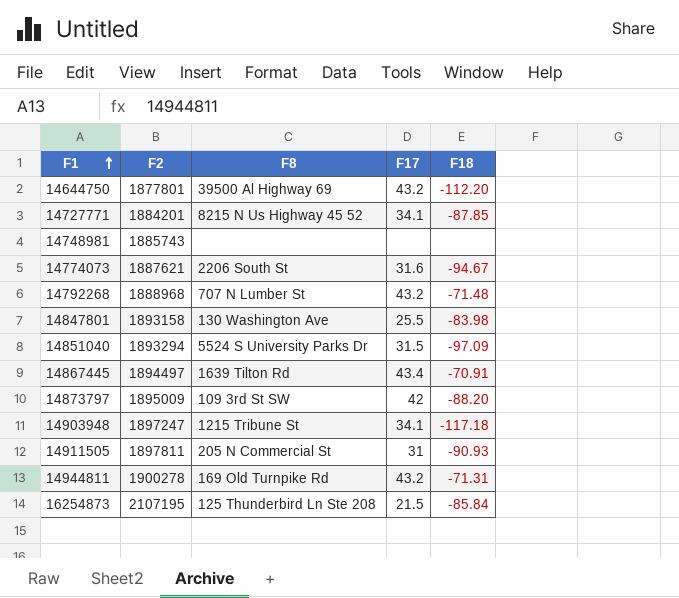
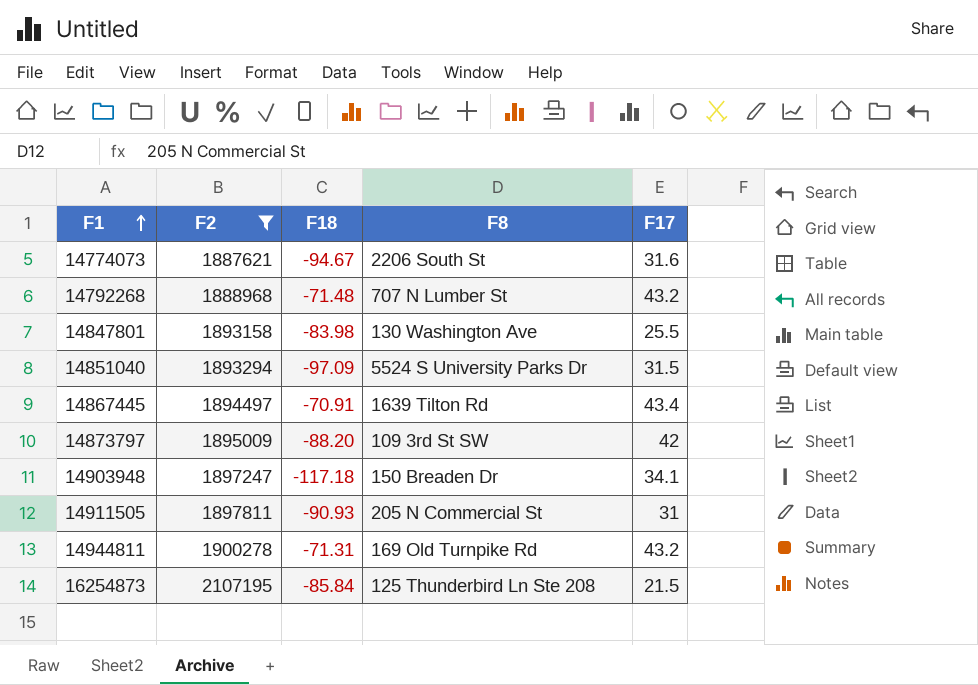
filter: none -> F2 >= 1887621
column F18 | position: 5 -> 3
14903948 | F8: 1215 Tribune St -> 150 Breaden Dr

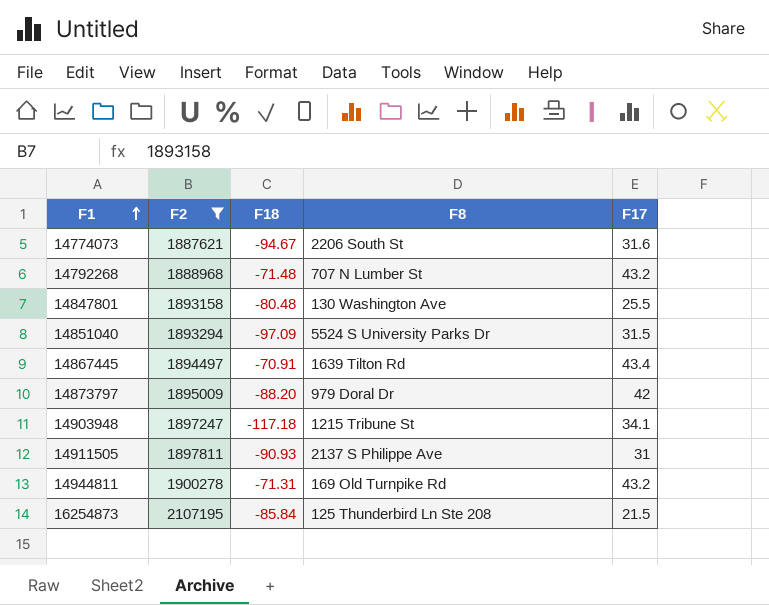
14847801 | F18: -83.98 -> -80.48
14873797 | F8: 109 3rd St SW -> 979 Doral Dr
14903948 | F8: 150 Breaden Dr -> 1215 Tribune St
14911505 | F8: 205 N Commercial St -> 2137 S Philippe Ave

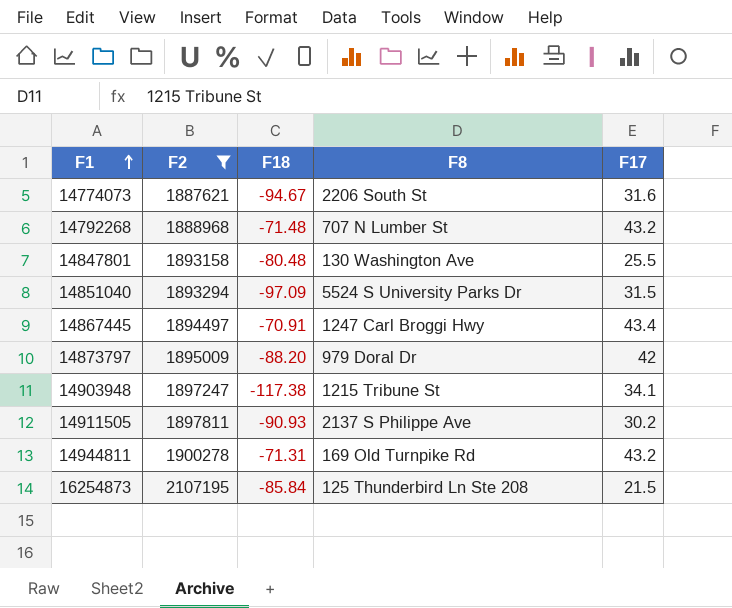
14867445 | F8: 1639 Tilton Rd -> 1247 Carl Broggi Hwy
14903948 | F18: -117.18 -> -117.38
14911505 | F17: 31 -> 30.2

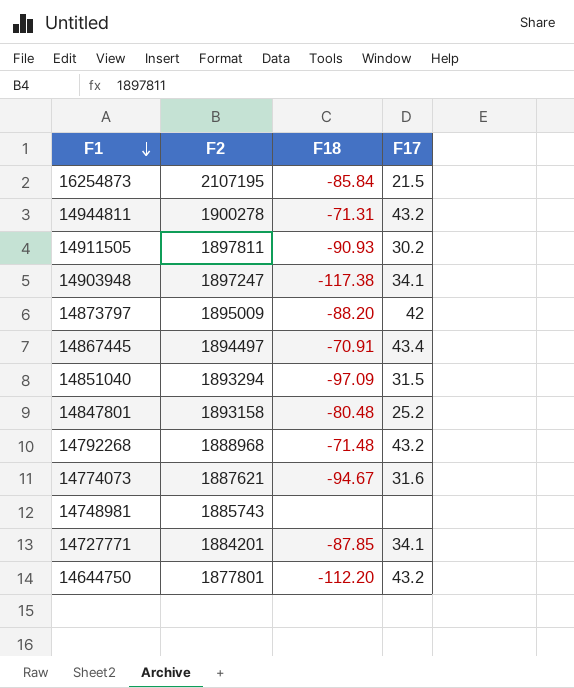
filter: F2 >= 1887621 -> none
row order: F1 ascending -> F1 descending
column F8 | position: 4 -> none
14847801 | F17: 25.5 -> 25.2

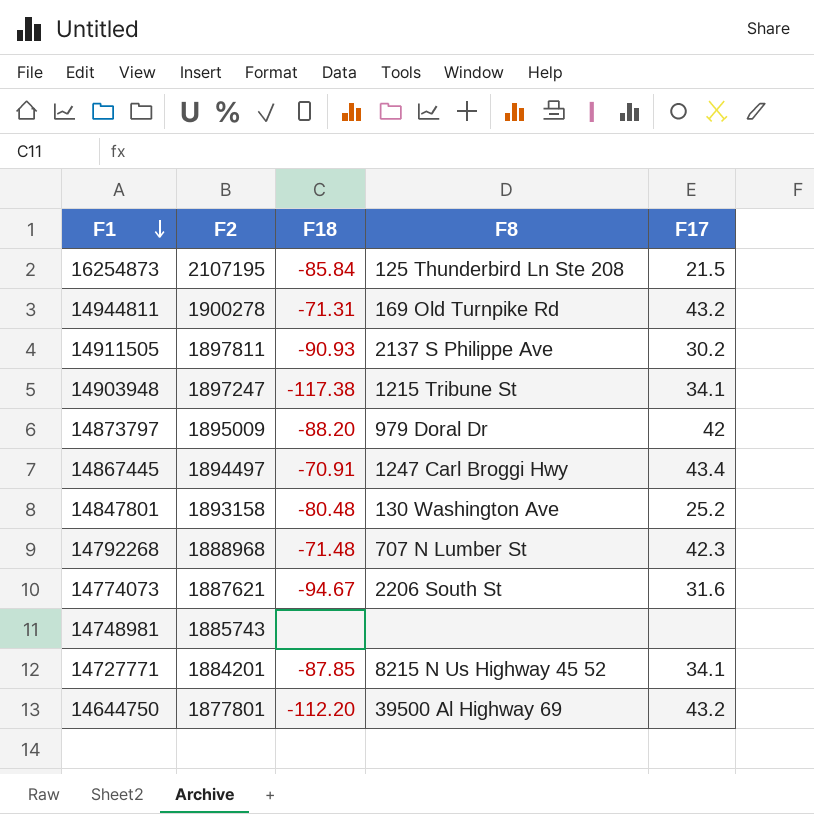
column F8 | position: none -> 4
row 14851040: 1893294 | -97.09 | 31.5 -> none
14792268 | F17: 43.2 -> 42.3

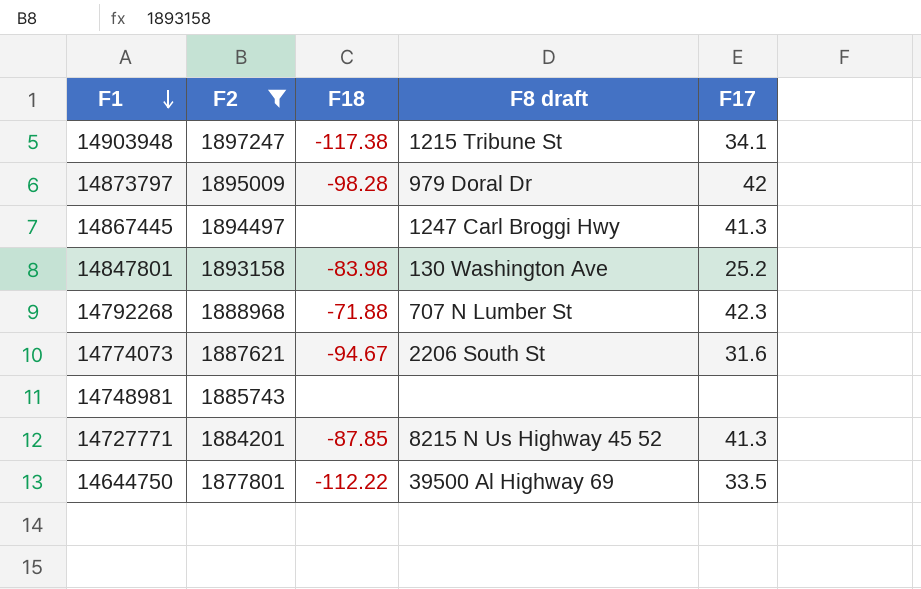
filter: none -> F2 <= 1897247
column name: F8 -> F8 draft
14873797 | F18: -88.20 -> -98.28
14867445 | F18: -70.91 -> none
14867445 | F17: 43.4 -> 41.3
14847801 | F18: -80.48 -> -83.98
14792268 | F18: -71.48 -> -71.88
14727771 | F17: 34.1 -> 41.3
14644750 | F18: -112.20 -> -112.22
14644750 | F17: 43.2 -> 33.5

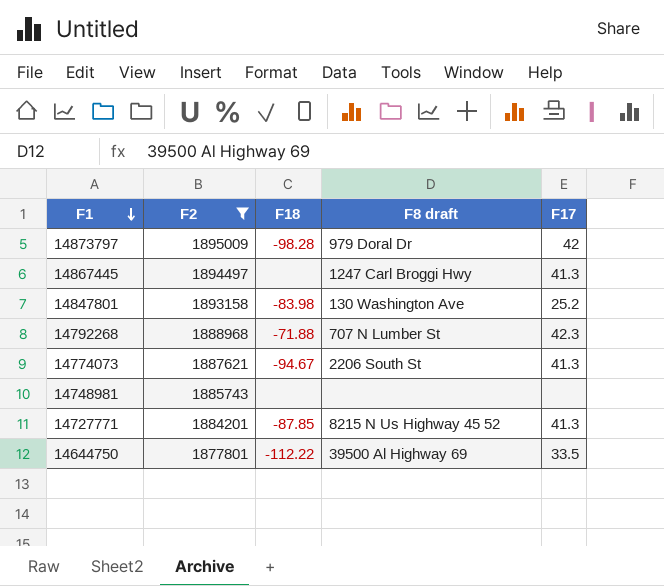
row 14903948: 1897247 | -117.38 | 1215 Tribune St | 34.1 -> none
14774073 | F17: 31.6 -> 41.3

